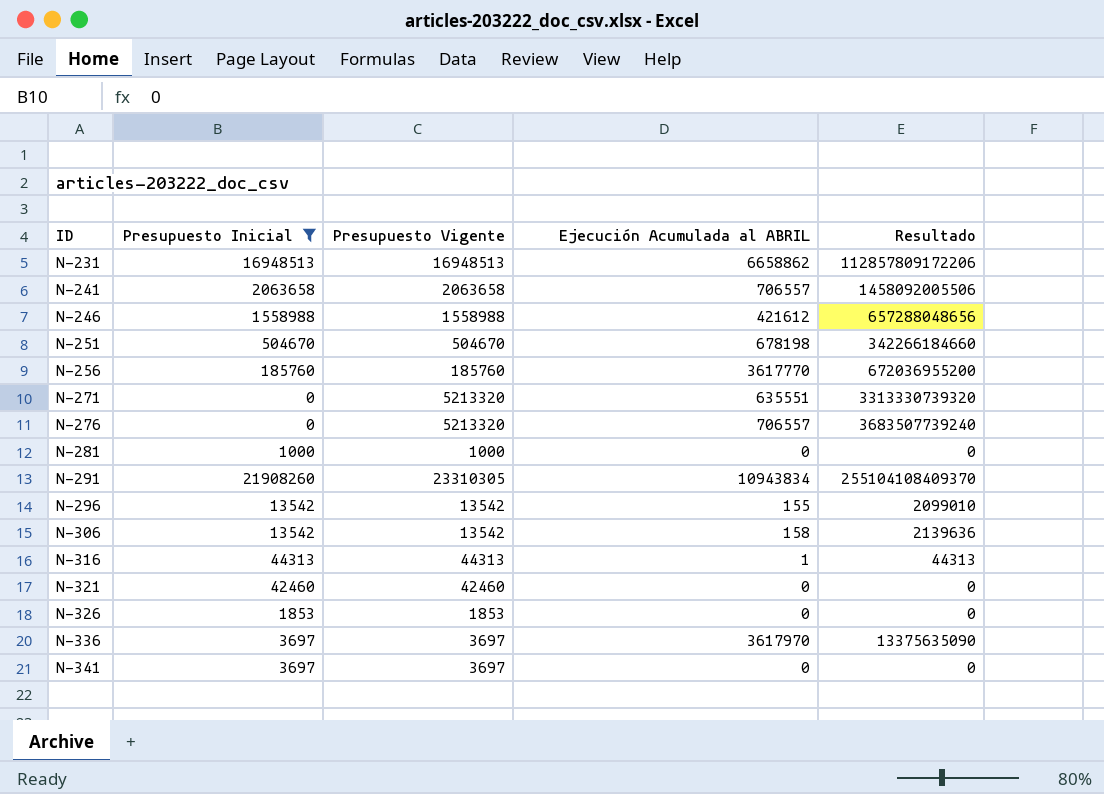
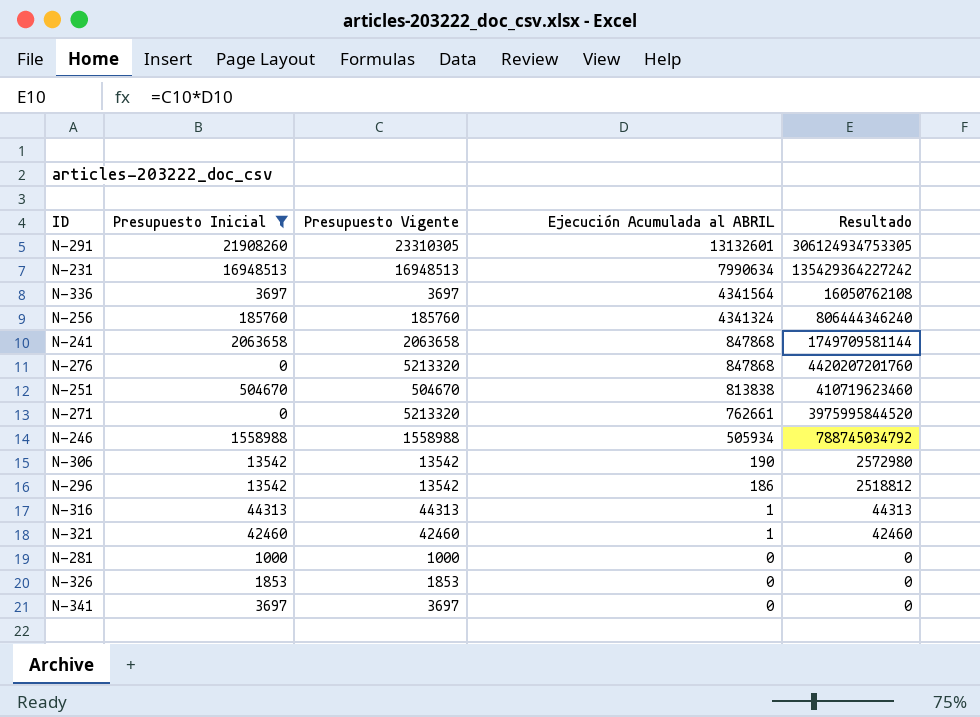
row order: ID ascending -> Ejecución Acumulada al ABRIL descending
N-291 | Ejecución Acumulada al ABRIL: 10943834 -> 13132601
N-291 | Resultado: 255104108409370 -> 306124934753305
N-231 | Ejecución Acumulada al ABRIL: 6658862 -> 7990634
N-231 | Resultado: 112857809172206 -> 135429364227242
N-336 | Ejecución Acumulada al ABRIL: 3617970 -> 4341564
N-336 | Resultado: 13375635090 -> 16050762108
N-256 | Ejecución Acumulada al ABRIL: 3617770 -> 4341324
N-256 | Resultado: 672036955200 -> 806444346240
N-241 | Ejecución Acumulada al ABRIL: 706557 -> 847868
N-241 | Resultado: 1458092005506 -> 1749709581144
N-276 | Ejecución Acumulada al ABRIL: 706557 -> 847868
N-276 | Resultado: 3683507739240 -> 4420207201760
N-251 | Ejecución Acumulada al ABRIL: 678198 -> 813838
N-251 | Resultado: 342266184660 -> 410719623460
N-271 | Ejecución Acumulada al ABRIL: 635551 -> 762661
N-271 | Resultado: 3313330739320 -> 3975995844520
N-246 | Ejecución Acumulada al ABRIL: 421612 -> 505934
N-246 | Resultado: 657288048656 -> 788745034792
N-306 | Ejecución Acumulada al ABRIL: 158 -> 190
N-306 | Resultado: 2139636 -> 2572980
N-296 | Ejecución Acumulada al ABRIL: 155 -> 186
N-296 | Resultado: 2099010 -> 2518812
N-321 | Ejecución Acumulada al ABRIL: 0 -> 1
N-321 | Resultado: 0 -> 42460

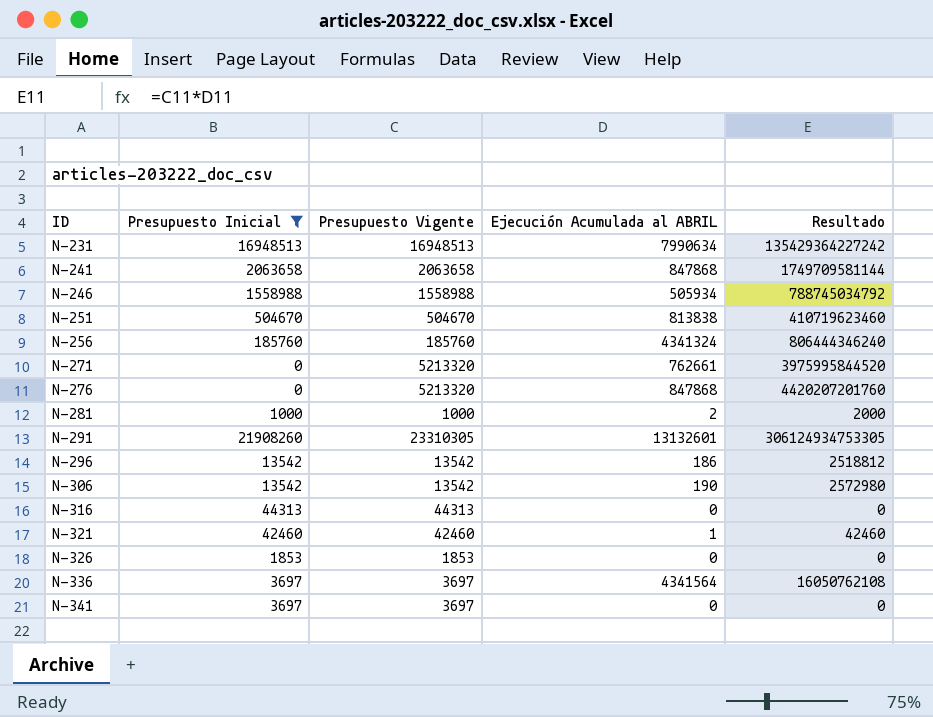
row order: Ejecución Acumulada al ABRIL descending -> ID ascending
N-281 | Ejecución Acumulada al ABRIL: 0 -> 2
N-281 | Resultado: 0 -> 2000
N-316 | Ejecución Acumulada al ABRIL: 1 -> 0
N-316 | Resultado: 44313 -> 0

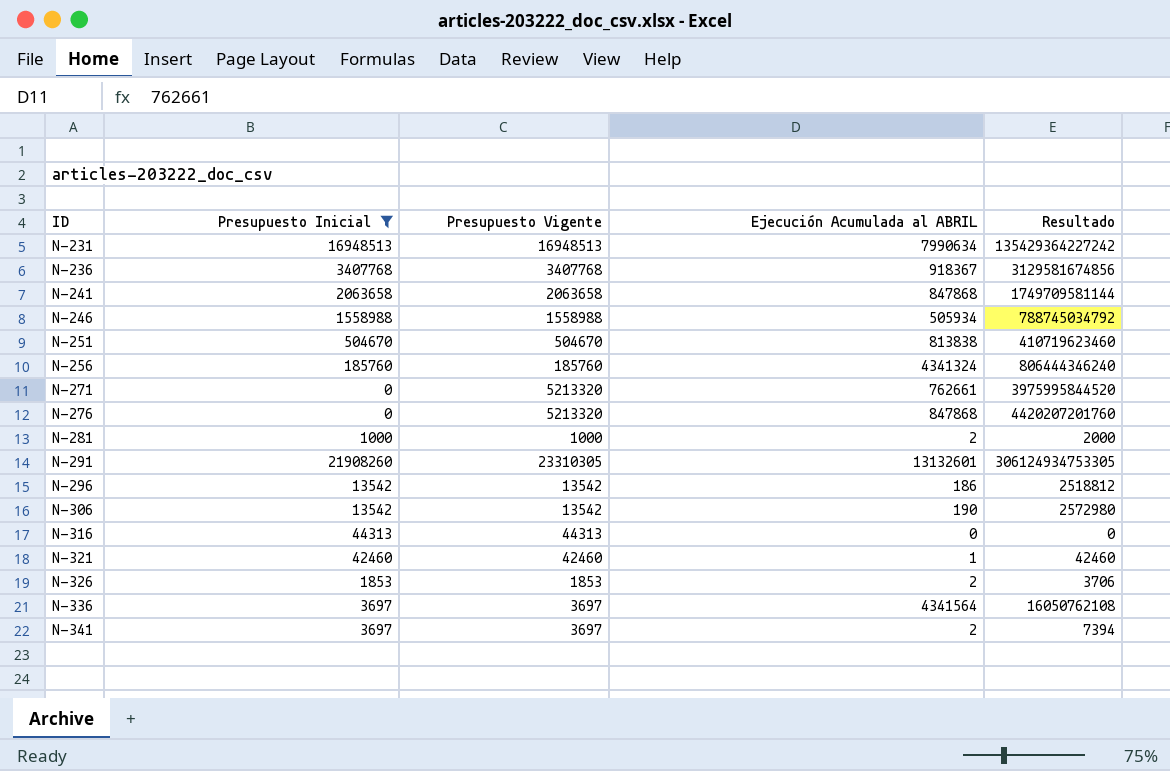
row N-236: none -> 3407768 | 3407768 | 918367 | 3129581674856
N-326 | Ejecución Acumulada al ABRIL: 0 -> 2
N-326 | Resultado: 0 -> 3706
N-341 | Ejecución Acumulada al ABRIL: 0 -> 2
N-341 | Resultado: 0 -> 7394

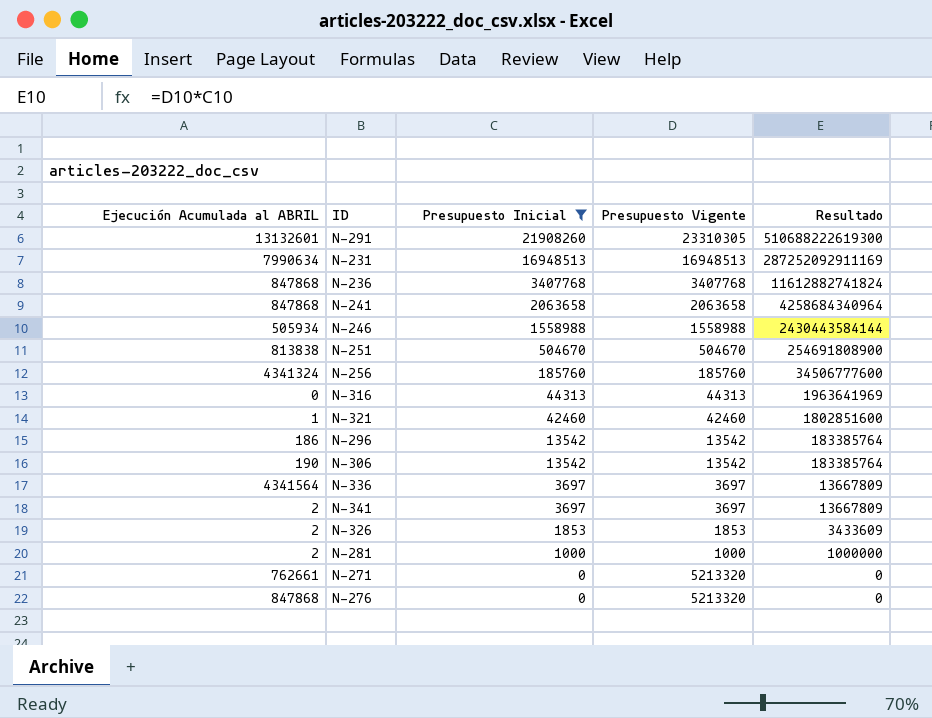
row order: ID ascending -> Presupuesto Inicial descending
column Ejecución Acumulada al ABRIL | position: 4 -> 1
column Resultado | formula: [Presupuesto Vigente] * [Ejecución Acumulada al ABRIL] -> [Presupuesto Inicial] * [Presupuesto Vigente]
N-236 | Ejecución Acumulada al ABRIL: 918367 -> 847868

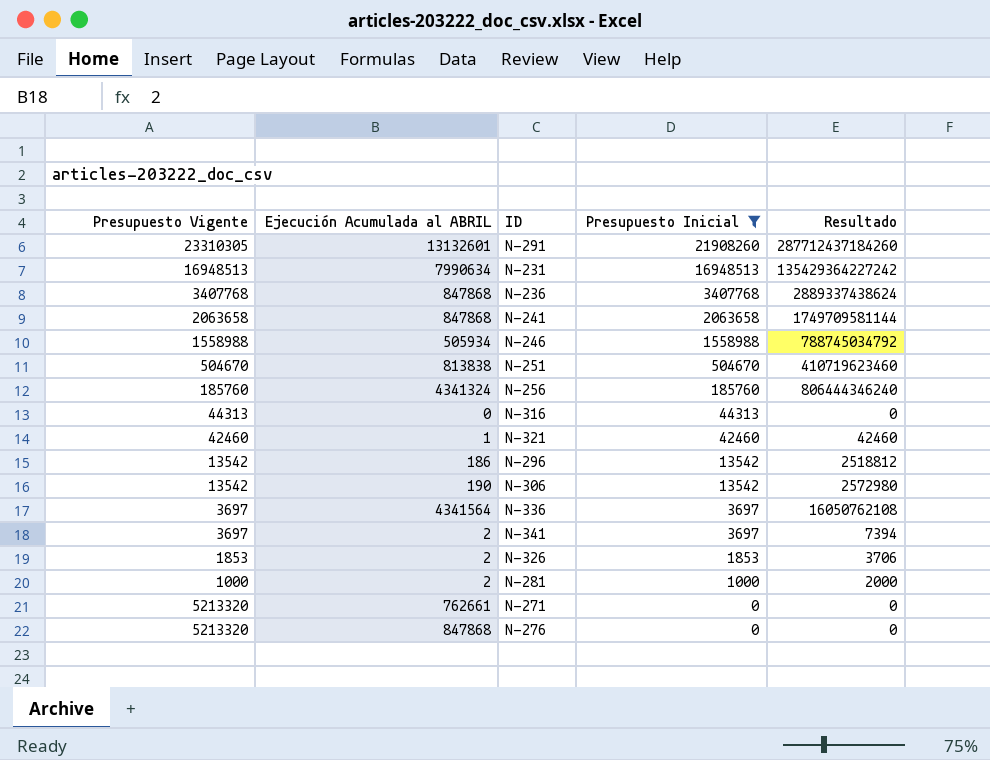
column Presupuesto Vigente | position: 4 -> 1
column Resultado | formula: [Presupuesto Inicial] * [Presupuesto Vigente] -> [Ejecución Acumulada al ABRIL] * [Presupuesto Inicial]

